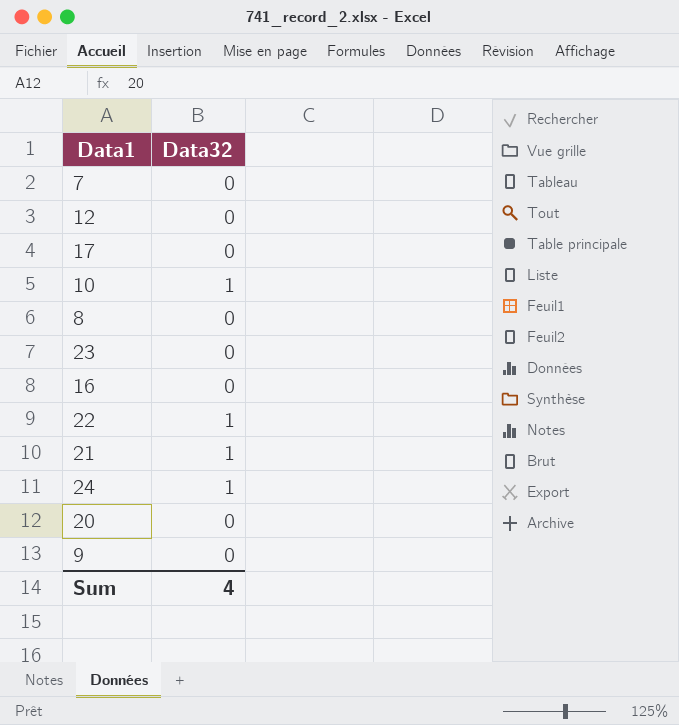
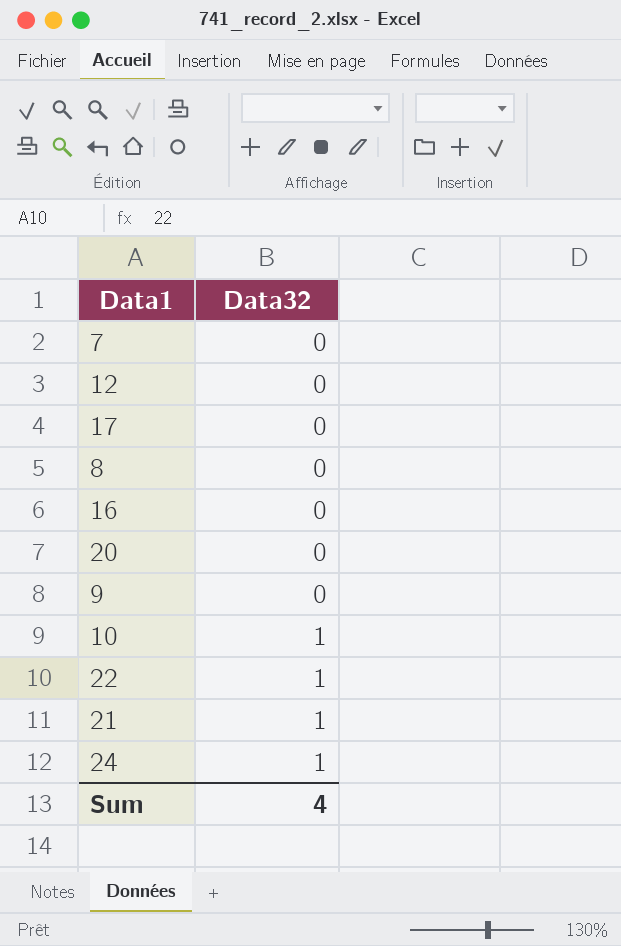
row order: none -> Data32 ascending
row 23: 0 -> none

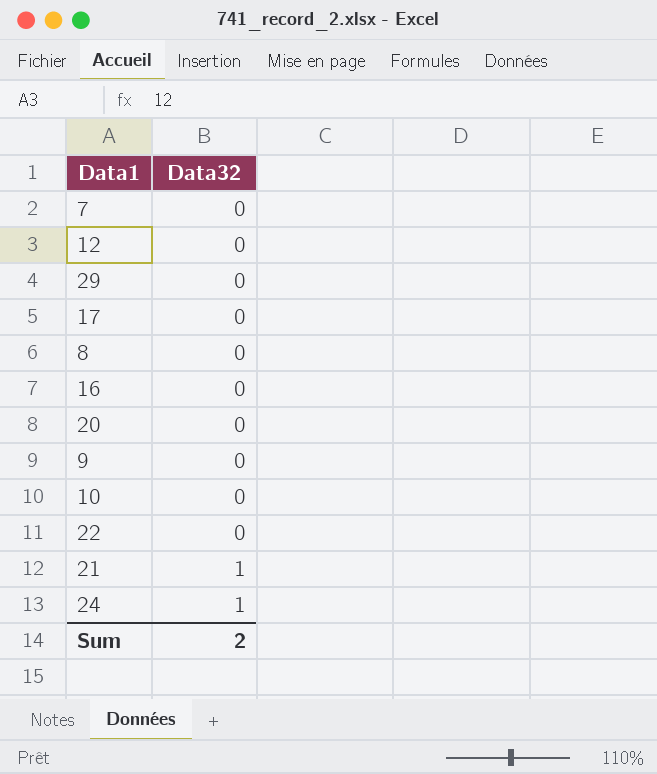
row 29: none -> 0
10 | Data32: 1 -> 0
22 | Data32: 1 -> 0
Sum | Data32: 4 -> 2

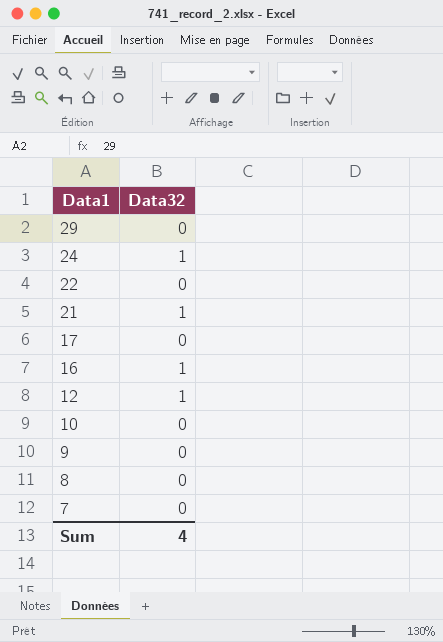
row order: Data32 ascending -> Data1 descending
row 20: 0 -> none
16 | Data32: 0 -> 1
12 | Data32: 0 -> 1
Sum | Data32: 2 -> 4

